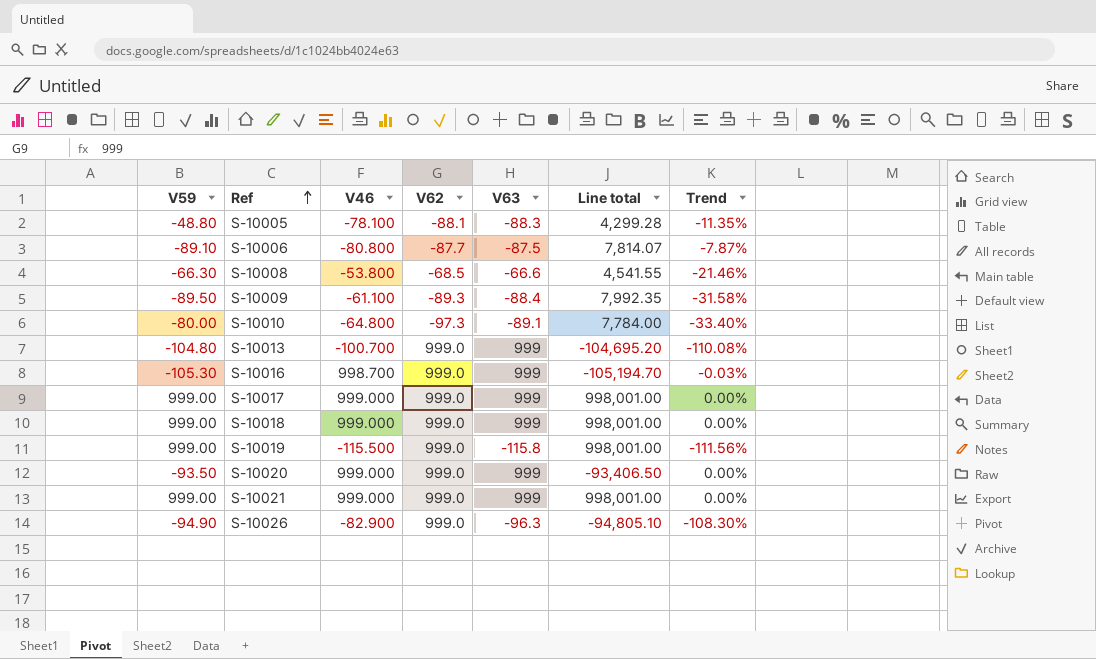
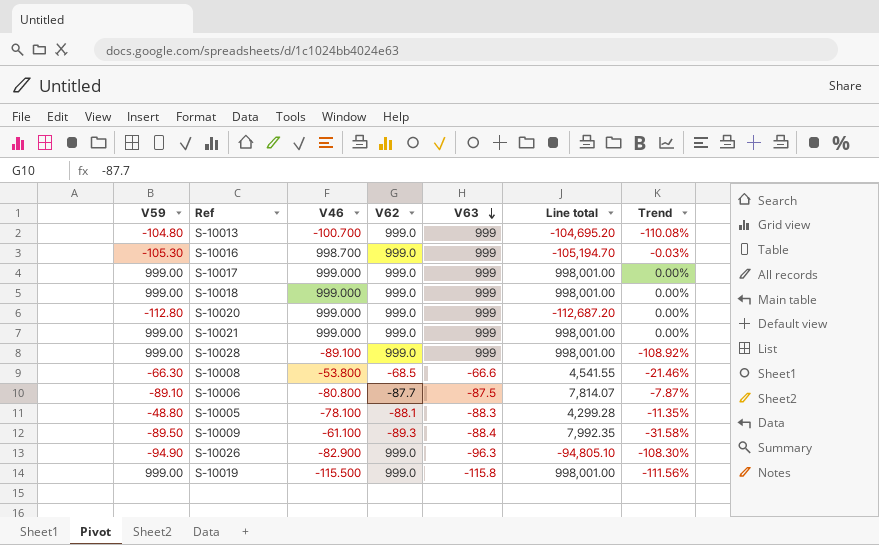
row order: Ref ascending -> V63 descending
row S-10010: -80.00 | -64.800 | -97.3 | -89.1 | 7,784.00 | -33.40% -> none
S-10020 | V59: -93.50 -> -112.80
S-10020 | Line total: -93,406.50 -> -112,687.20
row S-10028: none -> 999.00 | -89.100 | 999.0 | 999 | 998,001.00 | -108.92%

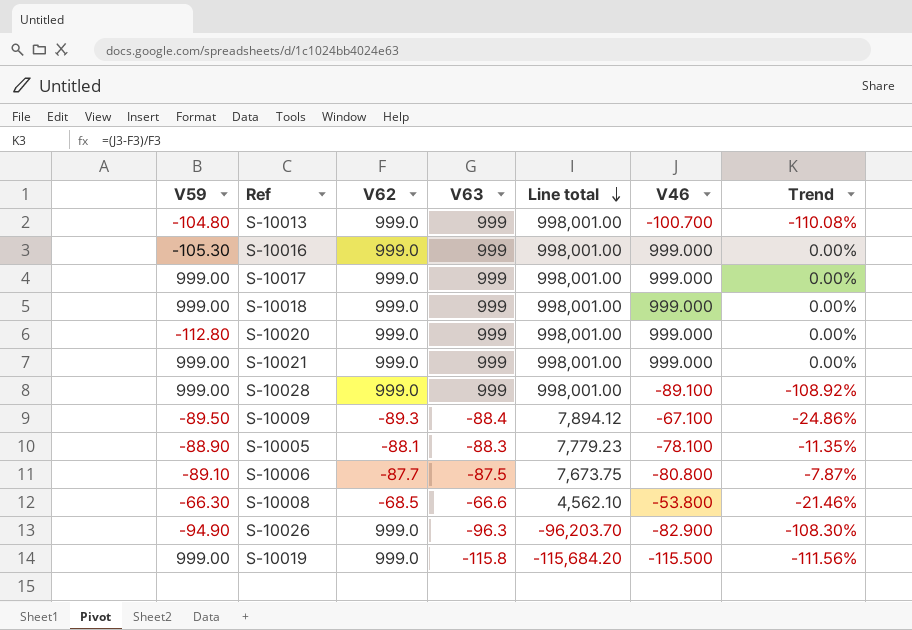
row order: V63 descending -> Line total descending
column Line total | formula: [V59] * [V62] -> [V62] * [V63]
column V46 | position: 3 -> 6
S-10016 | V46: 998.700 -> 999.000
S-10016 | Trend: -0.03% -> 0.00%
S-10009 | V46: -61.100 -> -67.100
S-10009 | Trend: -31.58% -> -24.86%
S-10005 | V59: -48.80 -> -88.90

